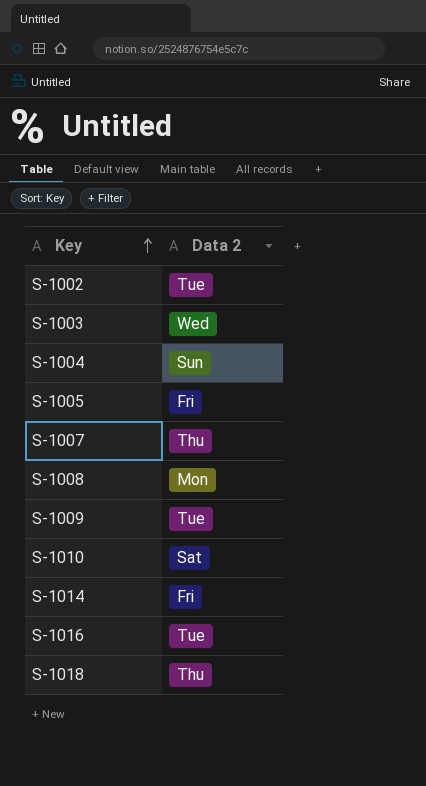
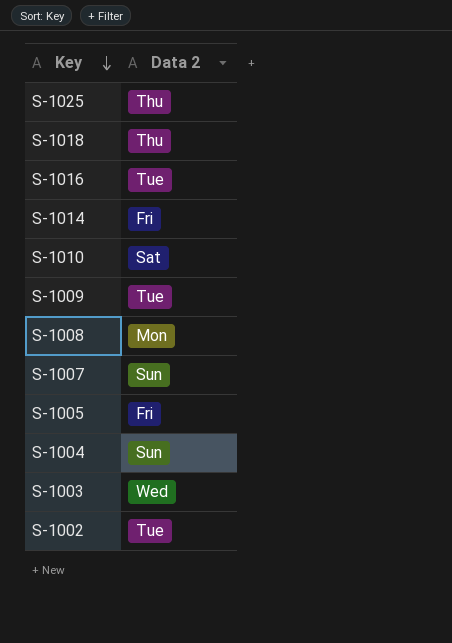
row order: Key ascending -> Key descending
row S-1025: none -> Thu
S-1007 | Data 2: Thu -> Sun

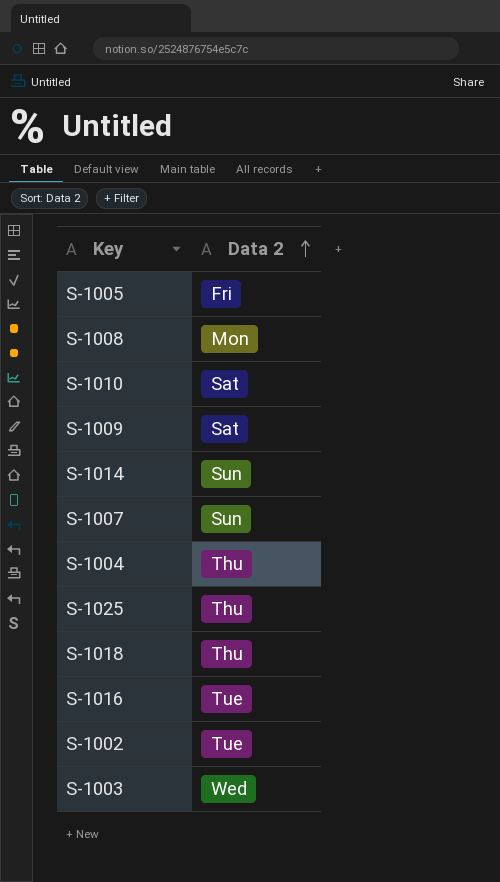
row order: Key descending -> Data 2 ascending
S-1009 | Data 2: Tue -> Sat
S-1014 | Data 2: Fri -> Sun
S-1004 | Data 2: Sun -> Thu

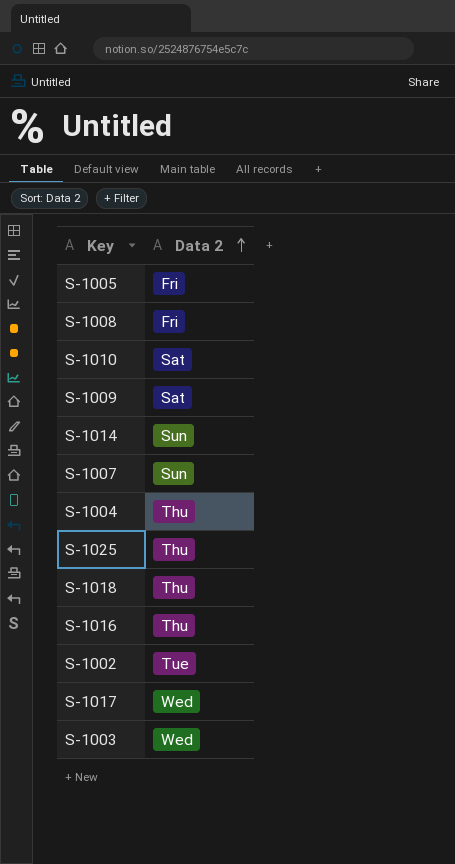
S-1008 | Data 2: Mon -> Fri
S-1016 | Data 2: Tue -> Thu
row S-1017: none -> Wed

